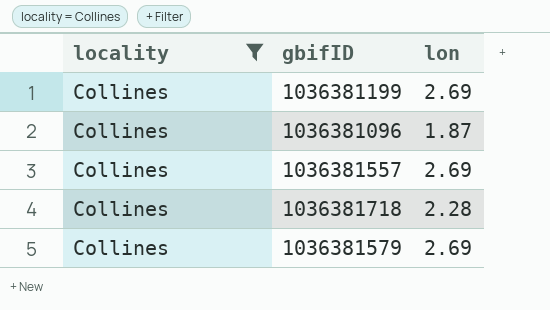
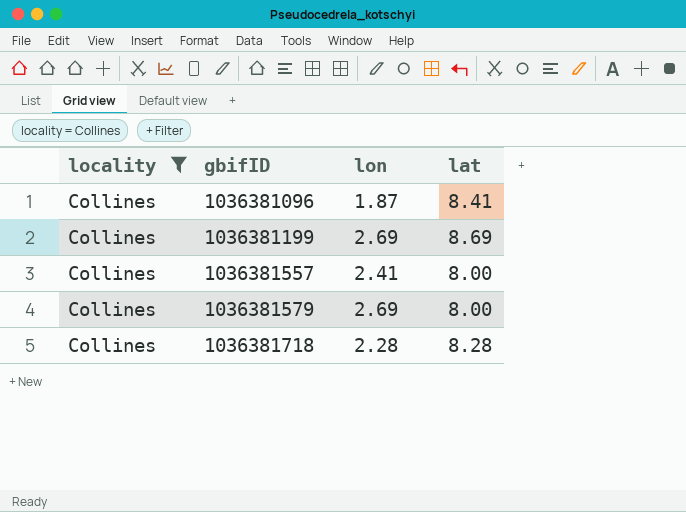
row order: none -> gbifID ascending
column lat | position: none -> 4
1036381557 | lon: 2.69 -> 2.41

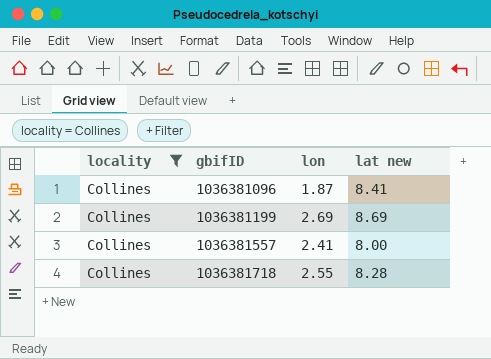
column name: lat -> lat new
row 1036381579: Collines | 2.69 | 8.00 -> none
1036381718 | lon: 2.28 -> 2.55

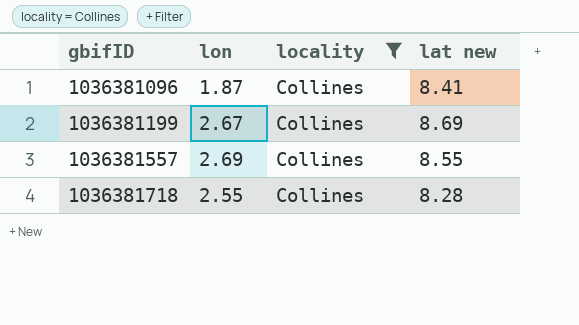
column locality | position: 1 -> 3
1036381199 | lon: 2.69 -> 2.67
1036381557 | lon: 2.41 -> 2.69
1036381557 | lat new: 8.00 -> 8.55

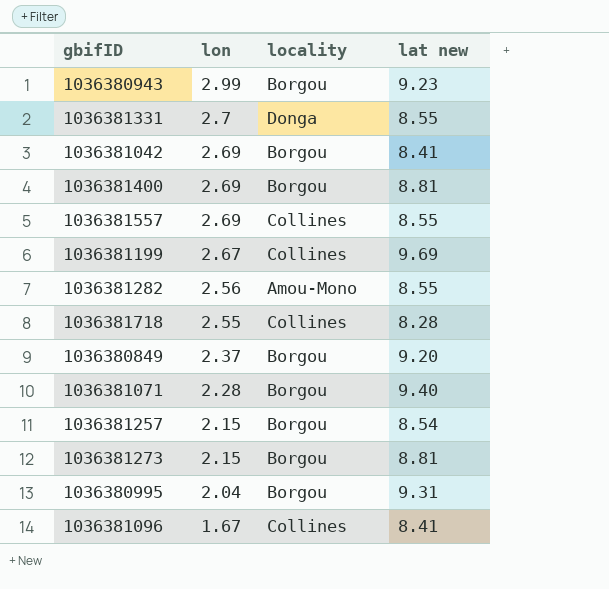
filter: locality = Collines -> none
row order: gbifID ascending -> lon descending
1036381199 | lat new: 8.69 -> 9.69
1036381096 | lon: 1.87 -> 1.67

